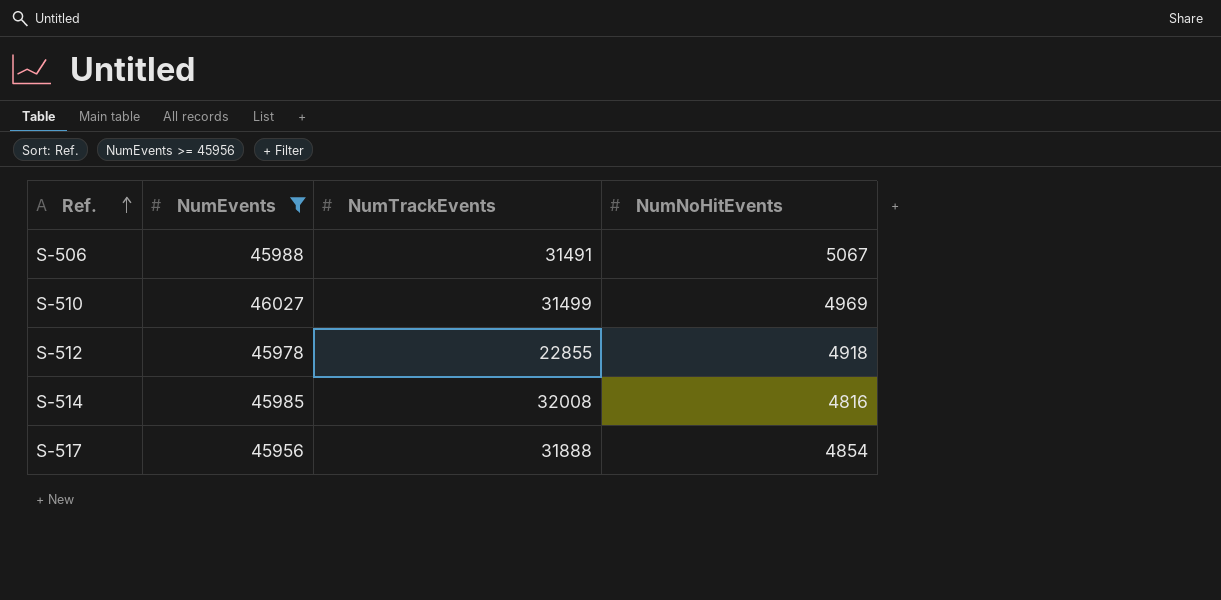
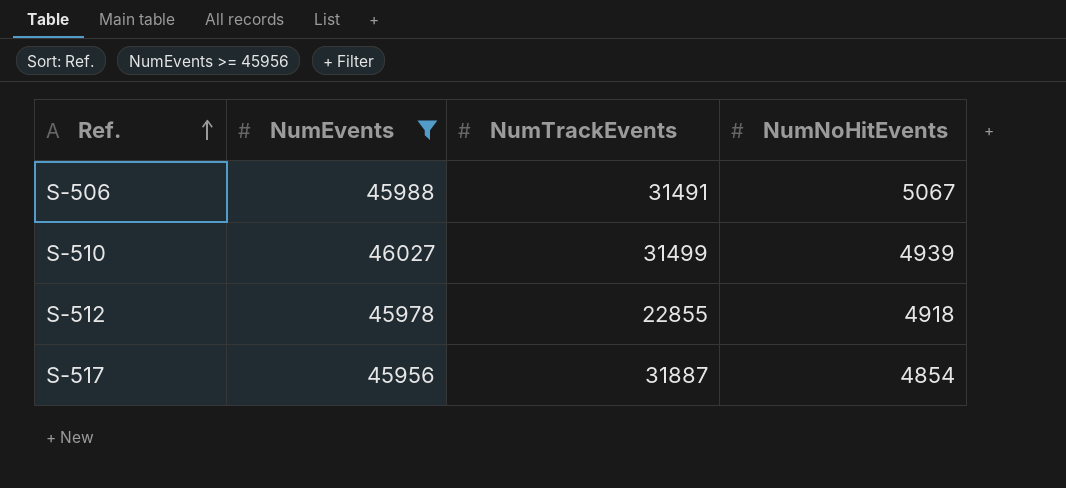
row S-514: 45985 | 32008 | 4816 -> none
S-510 | NumNoHitEvents: 4969 -> 4939
S-517 | NumTrackEvents: 31888 -> 31887

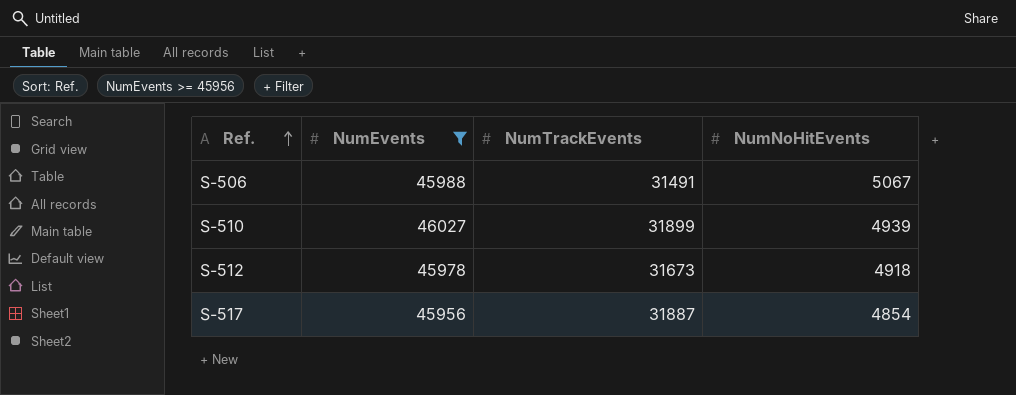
S-510 | NumTrackEvents: 31499 -> 31899
S-512 | NumTrackEvents: 22855 -> 31673

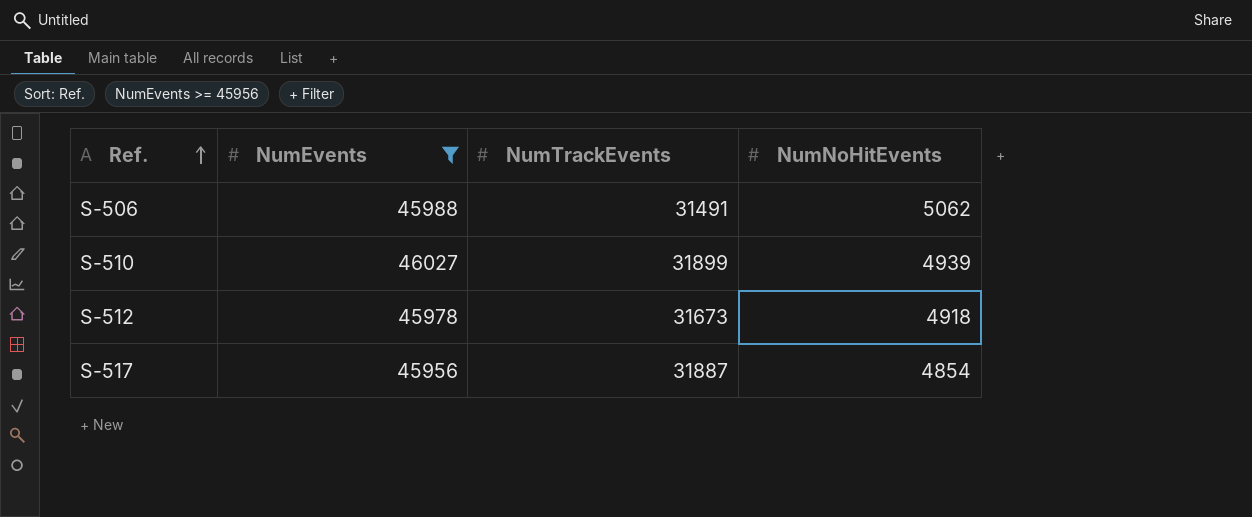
S-506 | NumNoHitEvents: 5067 -> 5062

